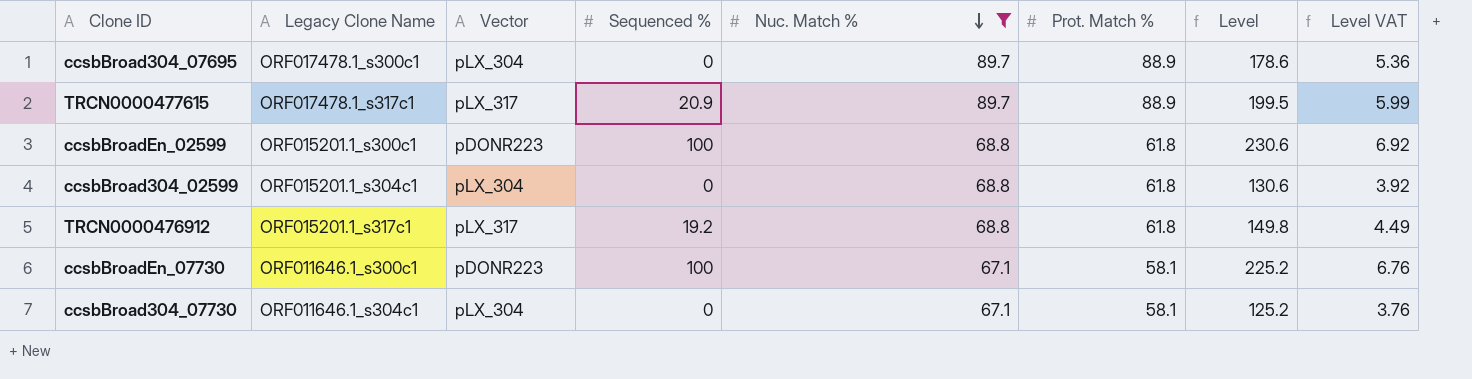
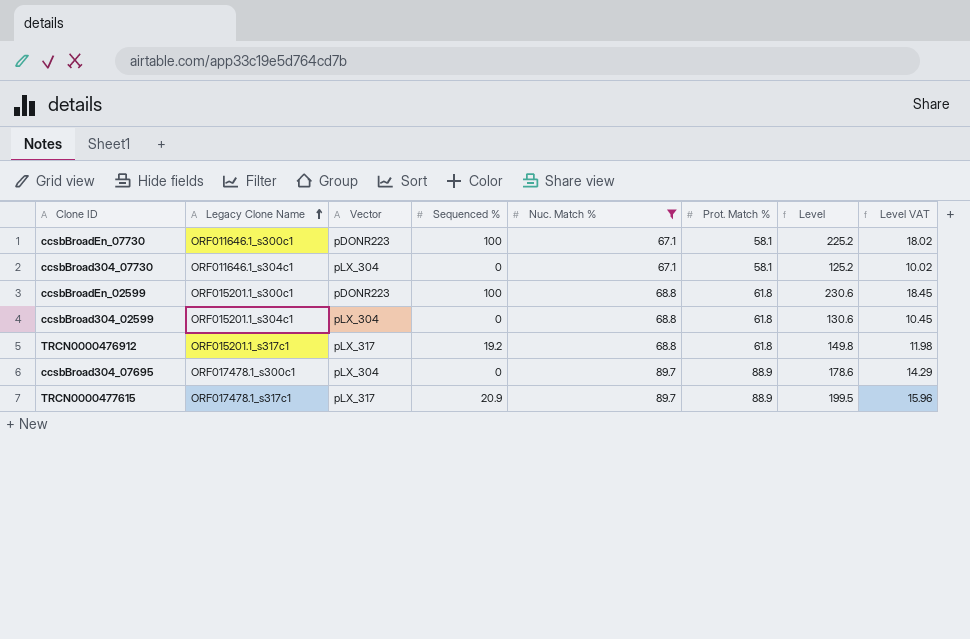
row order: Nuc. Match % descending -> Legacy Clone Name ascending
column Level VAT | formula: [Level] * 0.03 -> [Level] * 0.08

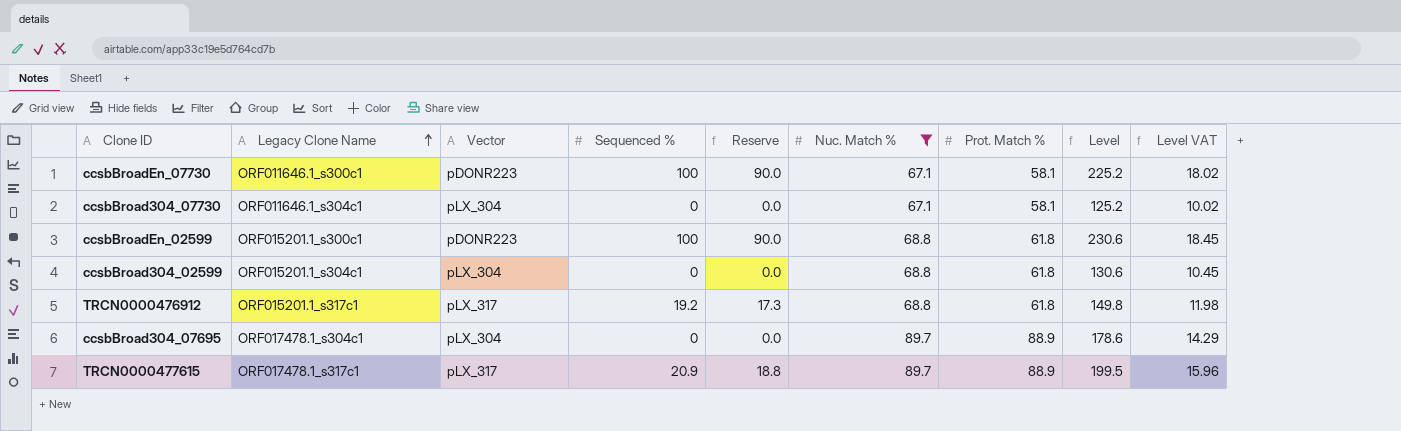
column Reserve | formula: none -> [Sequenced %] * 0.9
ccsbBroad304_07695 | Legacy Clone Name: ORF017478.1_s300c1 -> ORF017478.1_s304c1

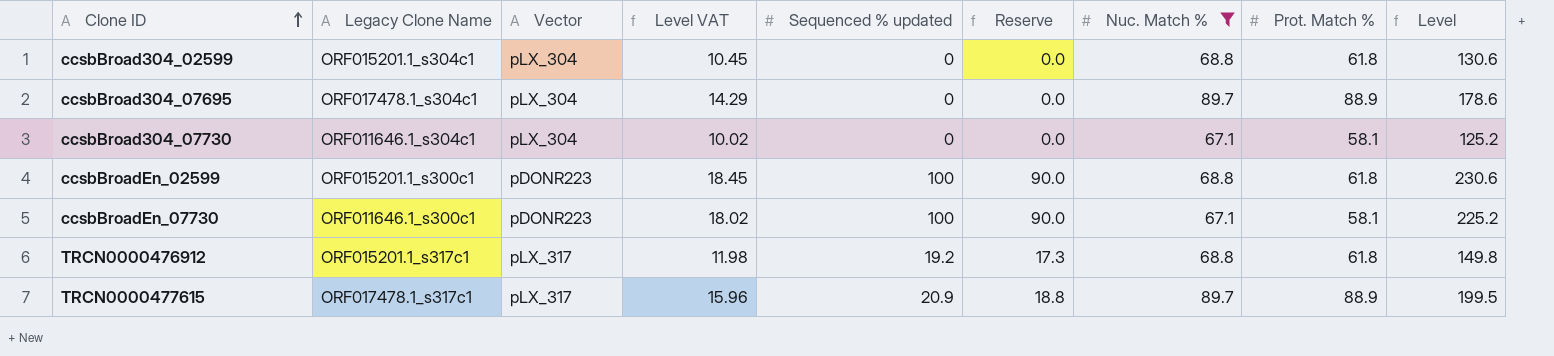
row order: Legacy Clone Name ascending -> Clone ID ascending
column Level VAT | position: 9 -> 4
column name: Sequenced % -> Sequenced % updated

